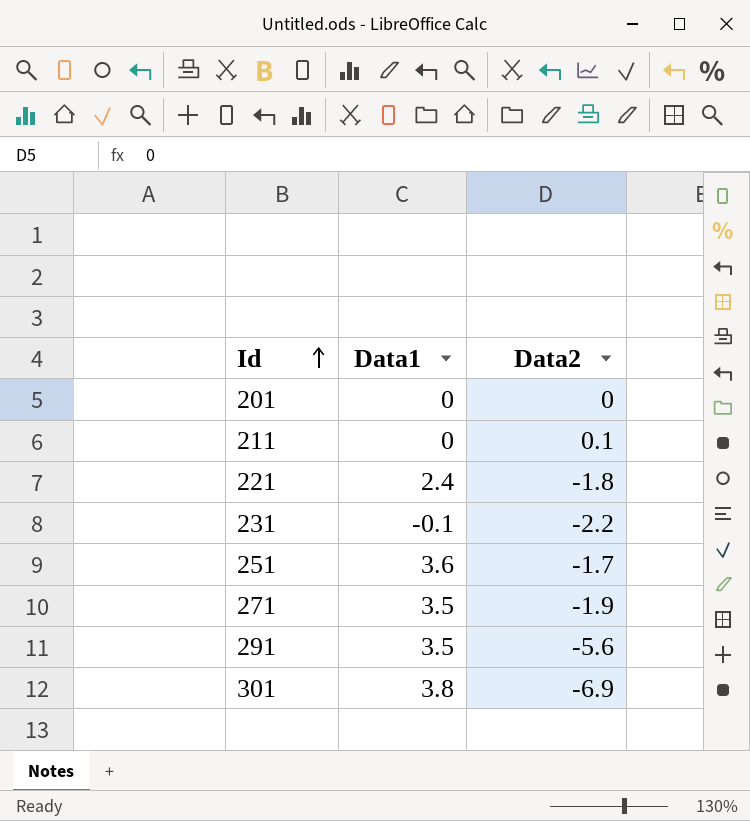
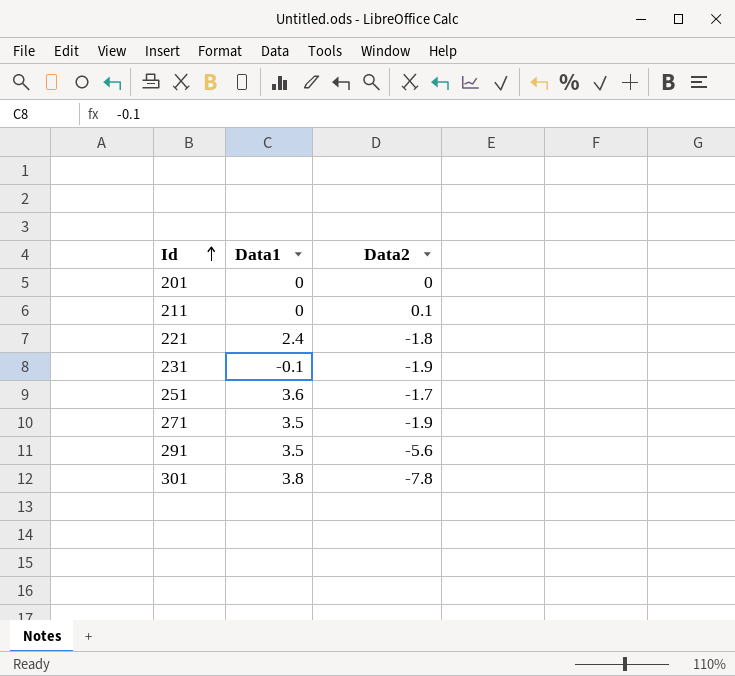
231 | Data2: -2.2 -> -1.9
301 | Data2: -6.9 -> -7.8

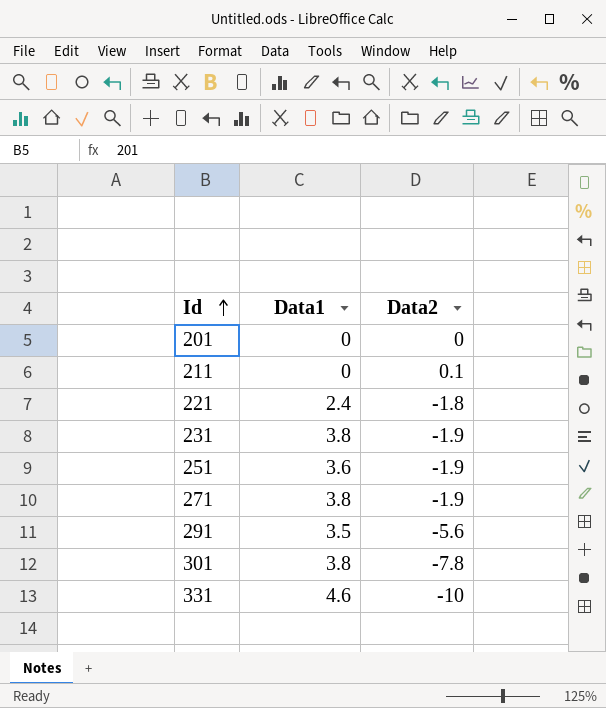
231 | Data1: -0.1 -> 3.8
251 | Data2: -1.7 -> -1.9
271 | Data1: 3.5 -> 3.8
row 331: none -> 4.6 | -10

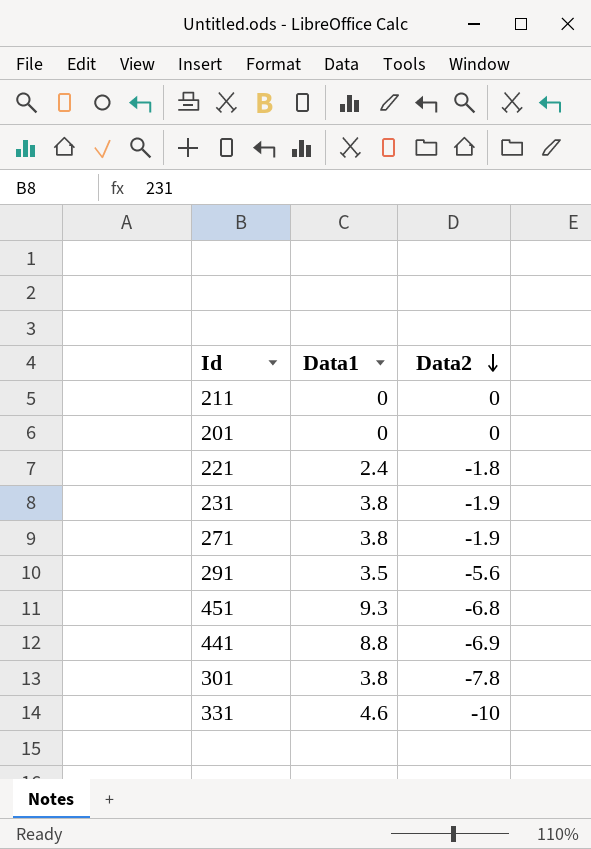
row order: Id ascending -> Data2 descending
row 251: 3.6 | -1.9 -> none
211 | Data2: 0.1 -> 0
row 451: none -> 9.3 | -6.8
row 441: none -> 8.8 | -6.9

